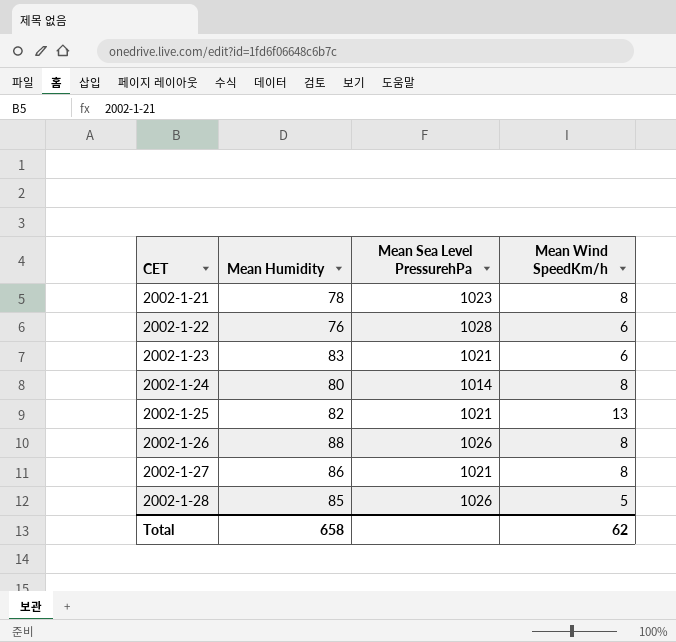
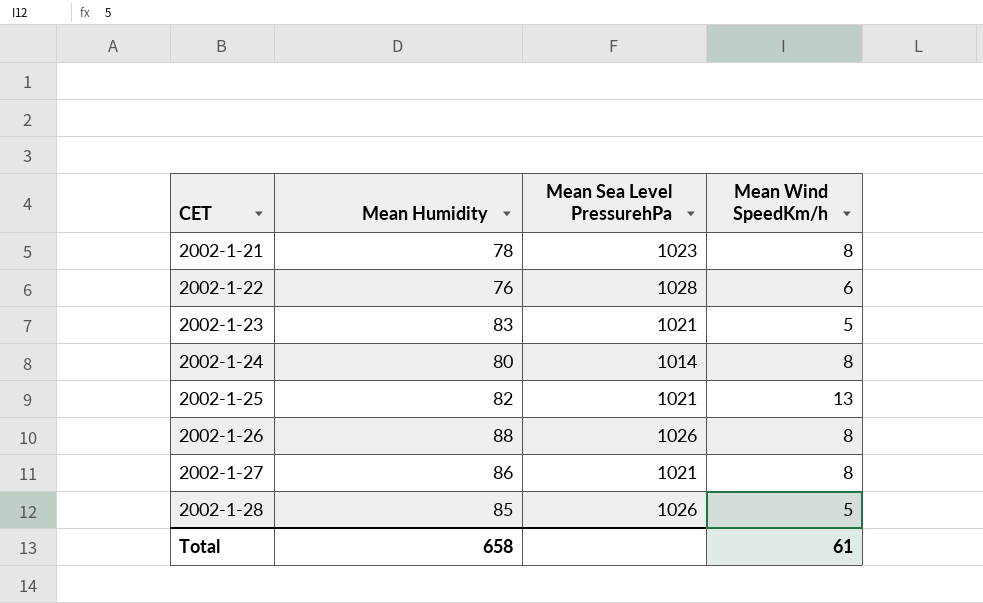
2002-1-23 | Mean Wind SpeedKm/h: 6 -> 5
Total | Mean Wind SpeedKm/h: 62 -> 61

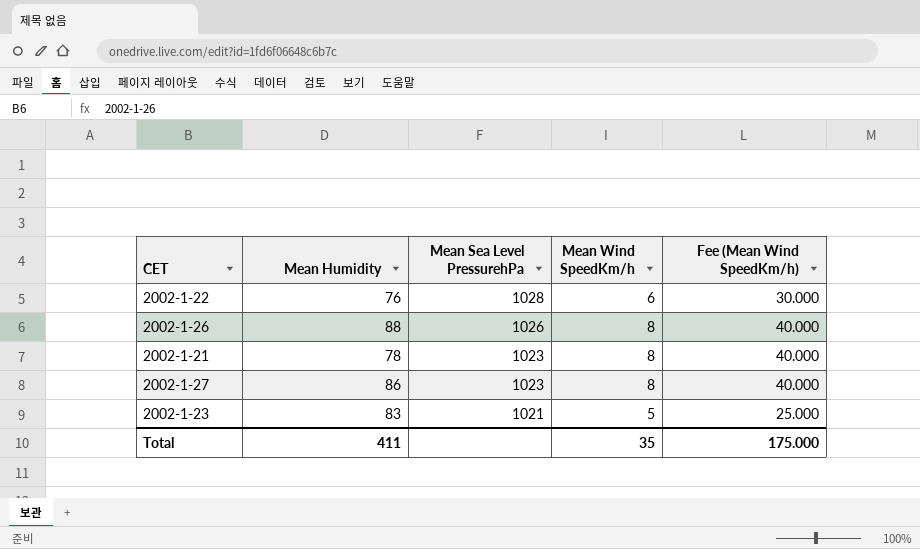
row order: CET ascending -> Mean Sea Level PressurehPa descending
column Fee (Mean Wind SpeedKm/h) | formula: none -> [Mean Wind SpeedKm/h] * 5
row 2002-1-24: 80 | 1014 | 8 -> none
row 2002-1-25: 82 | 1021 | 13 -> none
row 2002-1-28: 85 | 1026 | 5 -> none
2002-1-27 | Mean Sea Level PressurehPa: 1021 -> 1023
Total | Mean Humidity: 658 -> 411
Total | Mean Wind SpeedKm/h: 61 -> 35

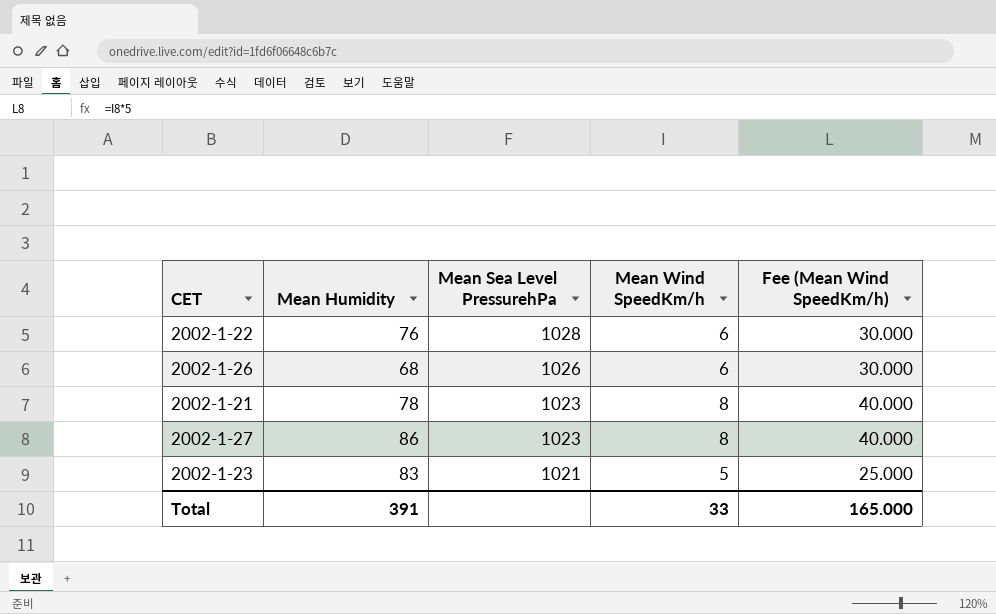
2002-1-26 | Mean Humidity: 88 -> 68
2002-1-26 | Mean Wind SpeedKm/h: 8 -> 6
2002-1-26 | Fee (Mean Wind SpeedKm/h): 40.000 -> 30.000
Total | Mean Humidity: 411 -> 391
Total | Mean Wind SpeedKm/h: 35 -> 33
Total | Fee (Mean Wind SpeedKm/h): 175.000 -> 165.000

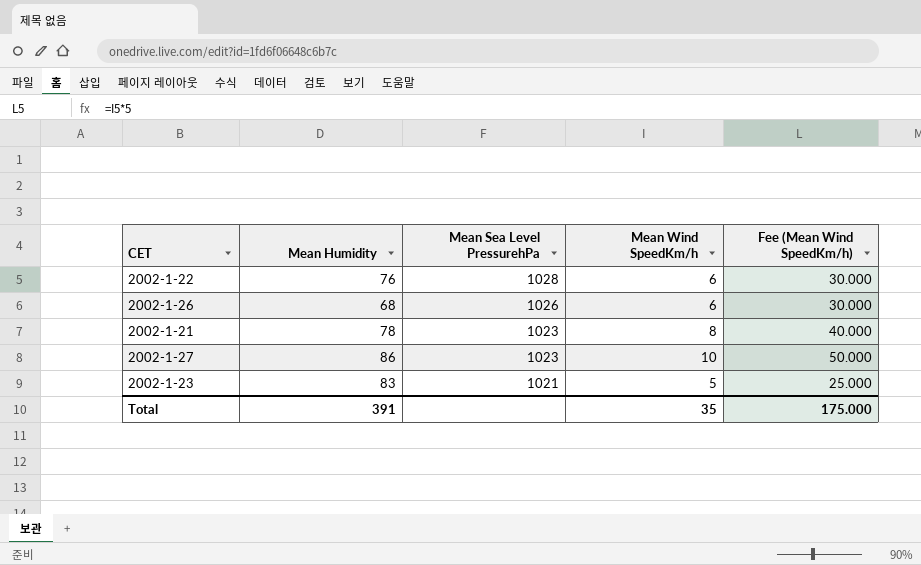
2002-1-27 | Mean Wind SpeedKm/h: 8 -> 10
2002-1-27 | Fee (Mean Wind SpeedKm/h): 40.000 -> 50.000
Total | Mean Wind SpeedKm/h: 33 -> 35
Total | Fee (Mean Wind SpeedKm/h): 165.000 -> 175.000

